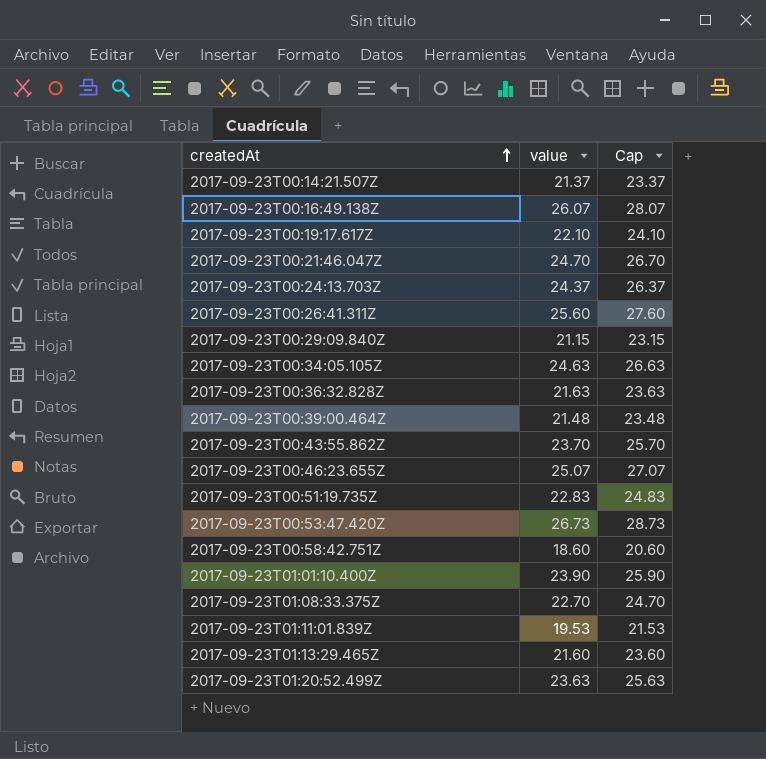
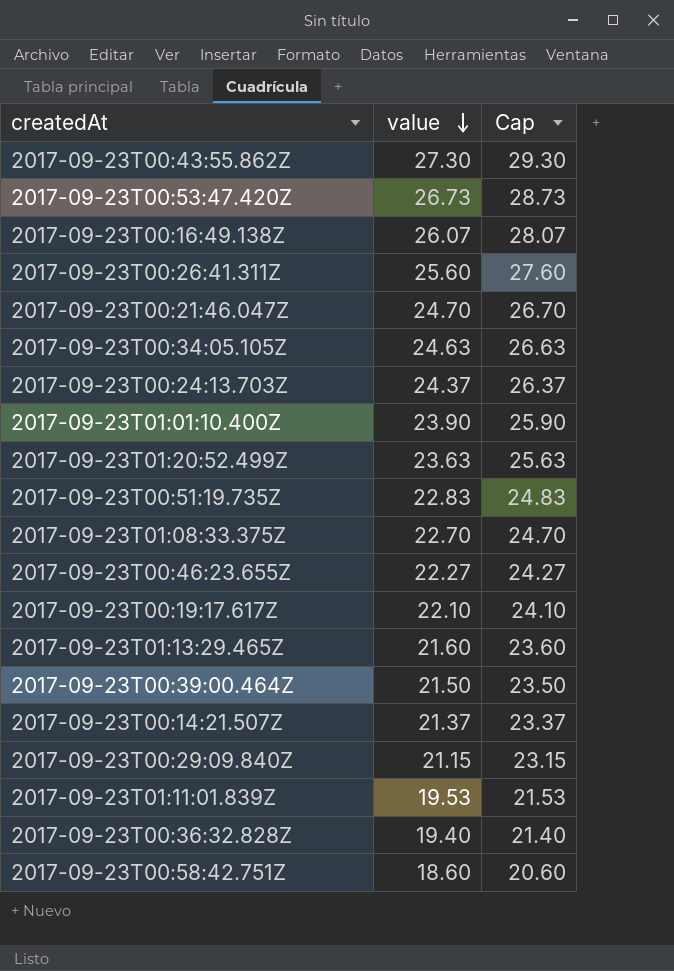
row order: createdAt ascending -> value descending
2017-09-23T00:43:55.862Z | value: 23.70 -> 27.30
2017-09-23T00:43:55.862Z | Cap: 25.70 -> 29.30
2017-09-23T00:46:23.655Z | value: 25.07 -> 22.27
2017-09-23T00:46:23.655Z | Cap: 27.07 -> 24.27
2017-09-23T00:39:00.464Z | value: 21.48 -> 21.50
2017-09-23T00:39:00.464Z | Cap: 23.48 -> 23.50
2017-09-23T00:36:32.828Z | value: 21.63 -> 19.40
2017-09-23T00:36:32.828Z | Cap: 23.63 -> 21.40

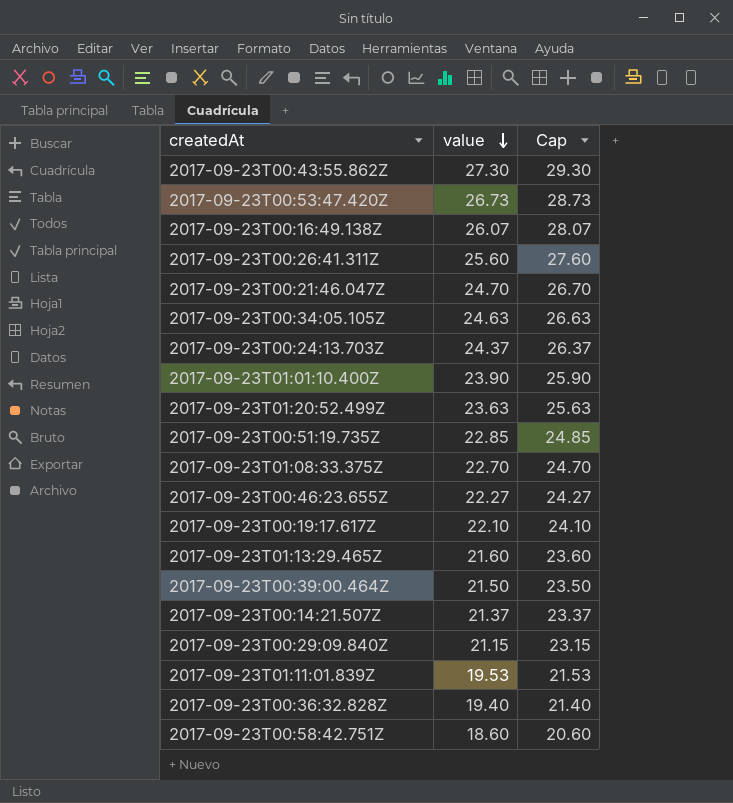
2017-09-23T00:51:19.735Z | value: 22.83 -> 22.85
2017-09-23T00:51:19.735Z | Cap: 24.83 -> 24.85

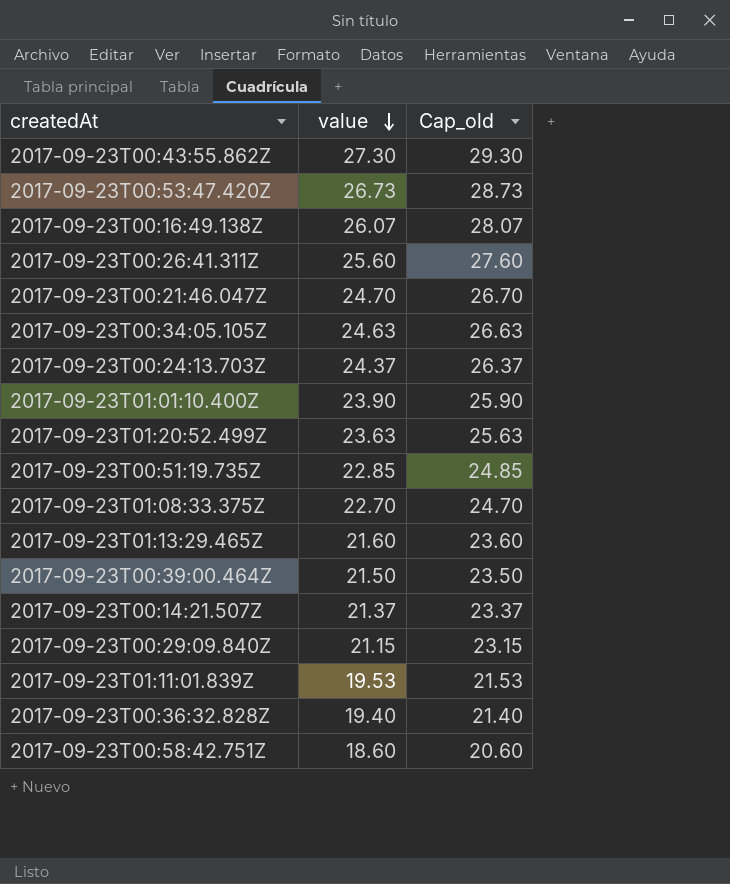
column name: Cap -> Cap_old
row 2017-09-23T00:46:23.655Z: 22.27 | 24.27 -> none
row 2017-09-23T00:19:17.617Z: 22.10 | 24.10 -> none

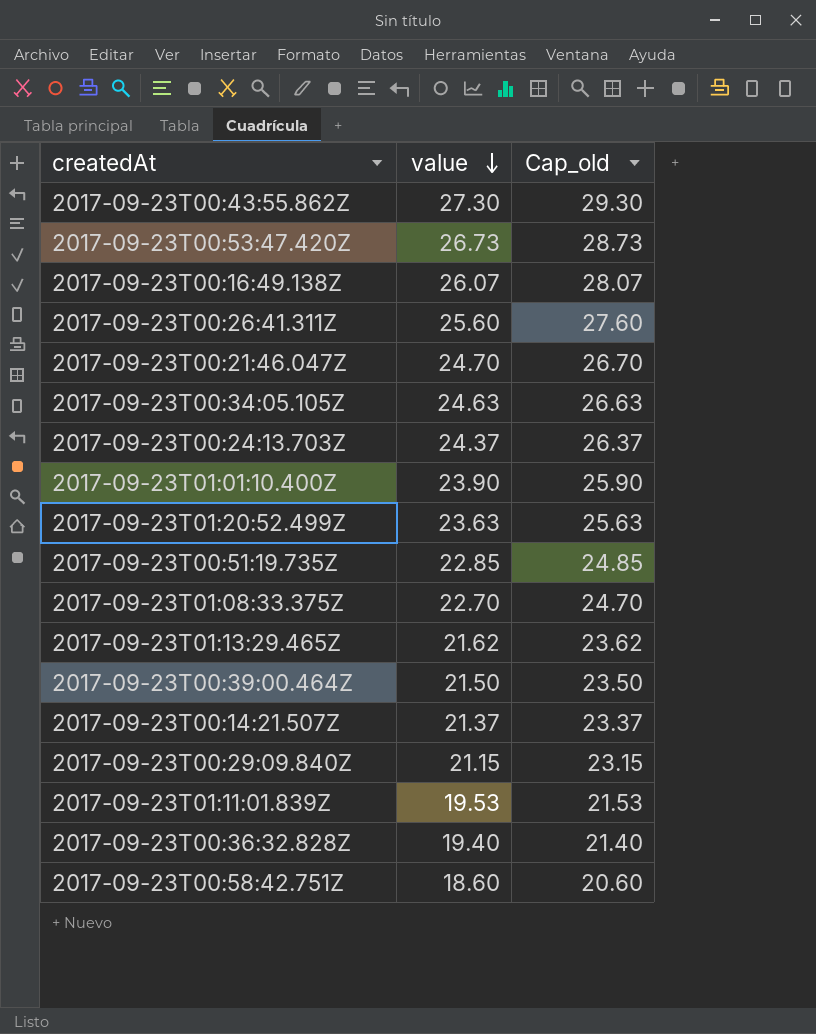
2017-09-23T01:13:29.465Z | value: 21.60 -> 21.62
2017-09-23T01:13:29.465Z | Cap_old: 23.60 -> 23.62

